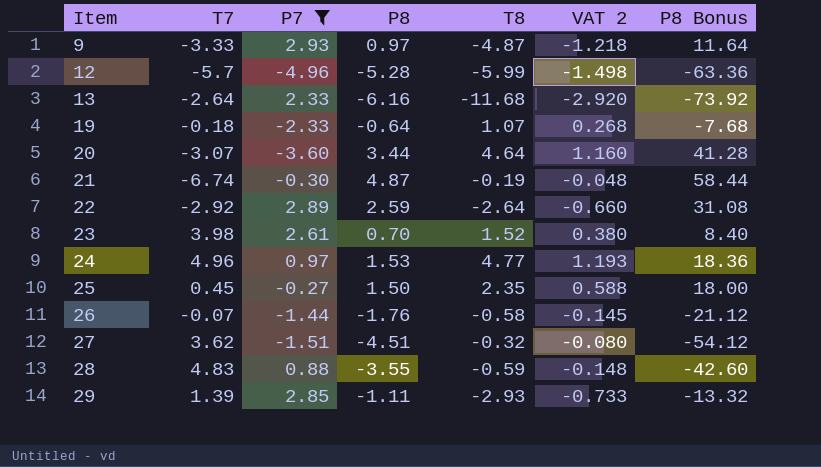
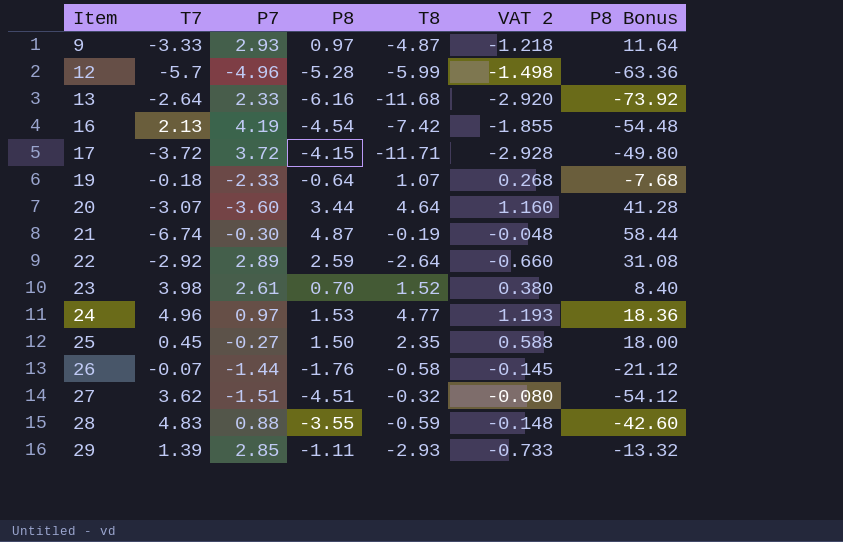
filter: P7 <= 2.93 -> none

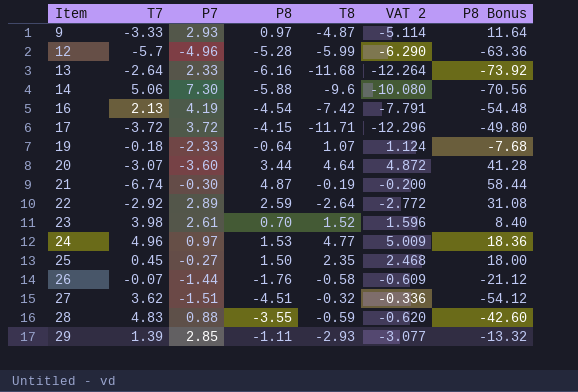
column VAT 2 | formula: [T8] * 0.25 -> [T8] * 1.05
row 14: none -> 5.06 | 7.30 | -5.88 | -9.6 | -10.080 | -70.56

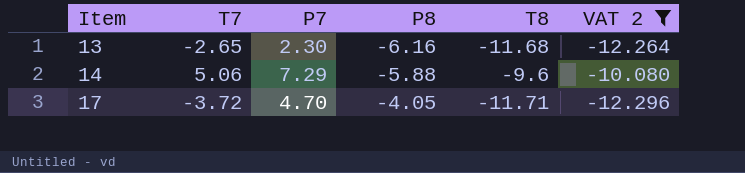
filter: none -> VAT 2 <= -10.080
column P8 Bonus | formula: [P8] * 12 -> none
13 | T7: -2.64 -> -2.65
13 | P7: 2.33 -> 2.30
14 | P7: 7.30 -> 7.29
17 | P7: 3.72 -> 4.70
17 | P8: -4.15 -> -4.05

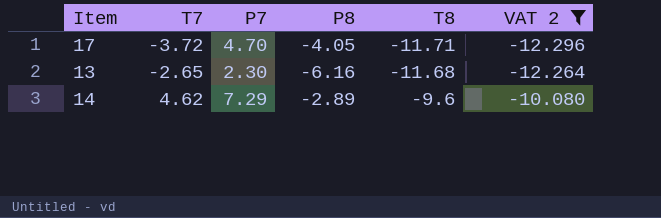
row order: Item ascending -> T7 ascending
14 | T7: 5.06 -> 4.62
14 | P8: -5.88 -> -2.89

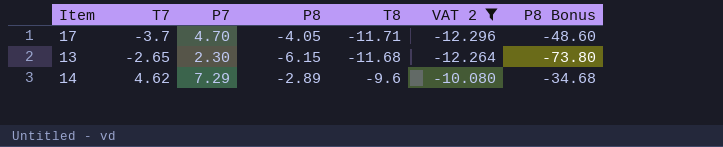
column P8 Bonus | formula: none -> [P8] * 12
17 | T7: -3.72 -> -3.7
13 | P8: -6.16 -> -6.15

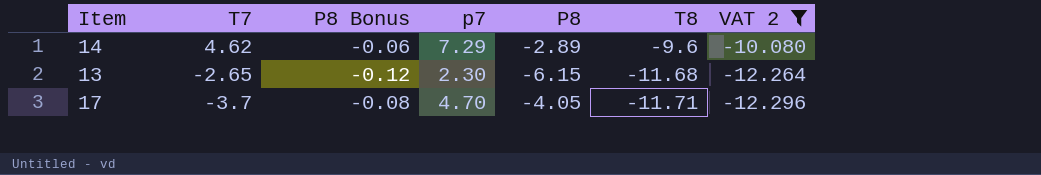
row order: T7 ascending -> T7 descending
column P8 Bonus | formula: [P8] * 12 -> [P8] * 0.02
column P8 Bonus | position: 7 -> 3
column name: P7 -> p7

